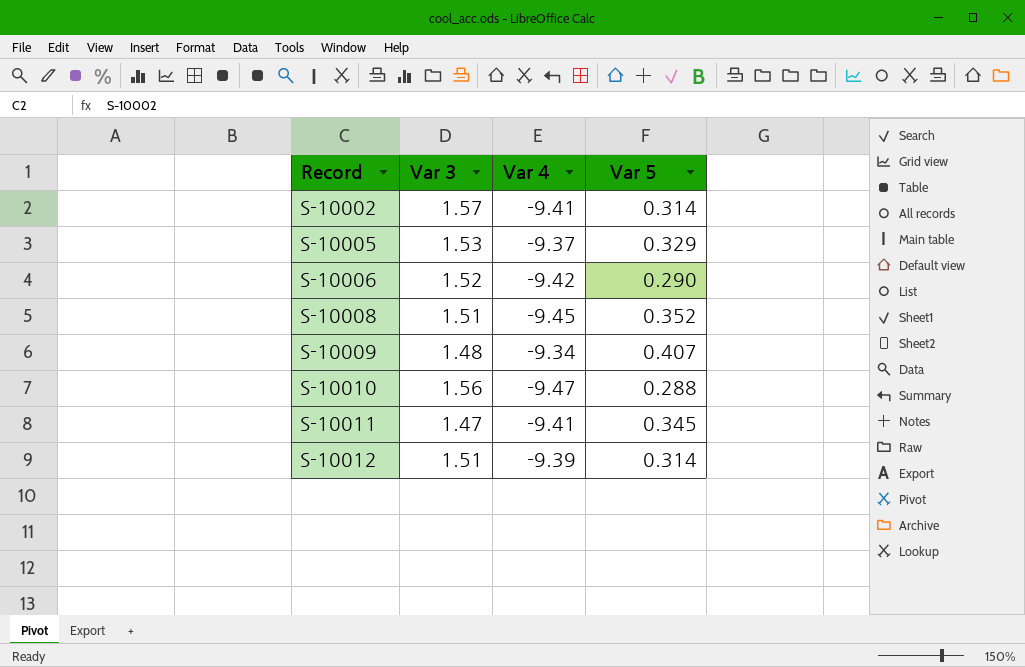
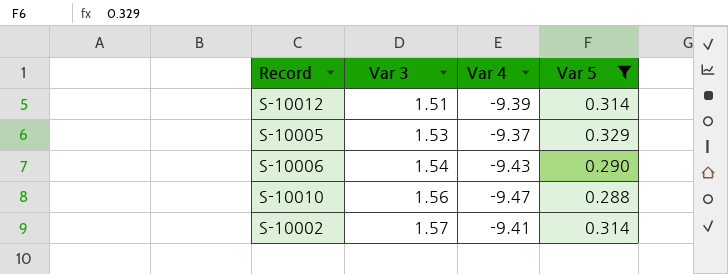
filter: none -> Var 5 <= 0.329
row order: Record ascending -> Var 3 ascending
S-10006 | Var 3: 1.52 -> 1.54
S-10006 | Var 4: -9.42 -> -9.43

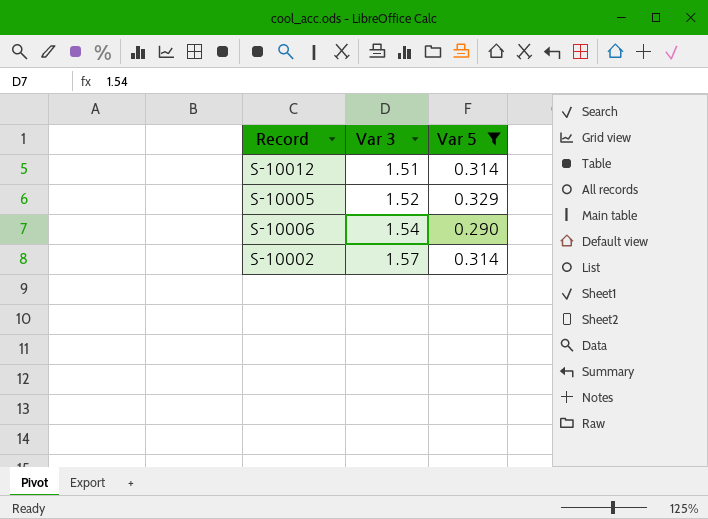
column Var 4 | position: 3 -> none
row S-10010: 1.56 | -9.47 | 0.288 -> none
S-10005 | Var 3: 1.53 -> 1.52

